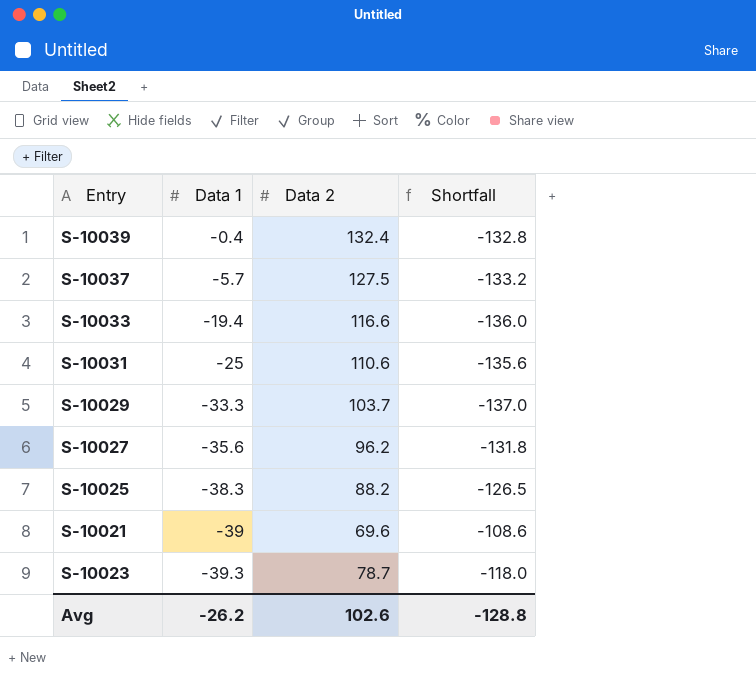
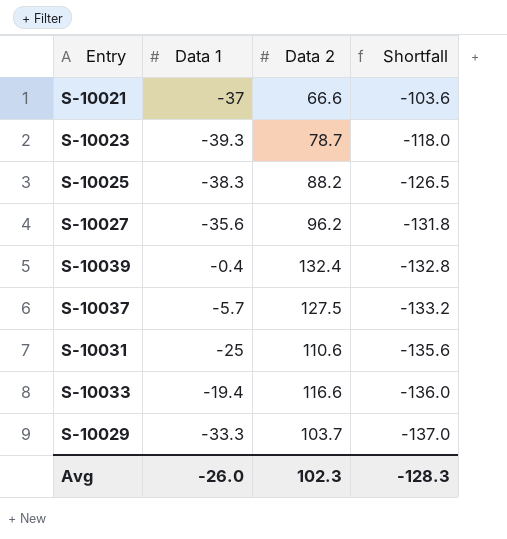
row order: Data 1 descending -> Shortfall descending
S-10021 | Data 1: -39 -> -37
S-10021 | Data 2: 69.6 -> 66.6
S-10021 | Shortfall: -108.6 -> -103.6
Avg | Data 1: -26.2 -> -26.0
Avg | Data 2: 102.6 -> 102.3
Avg | Shortfall: -128.8 -> -128.3

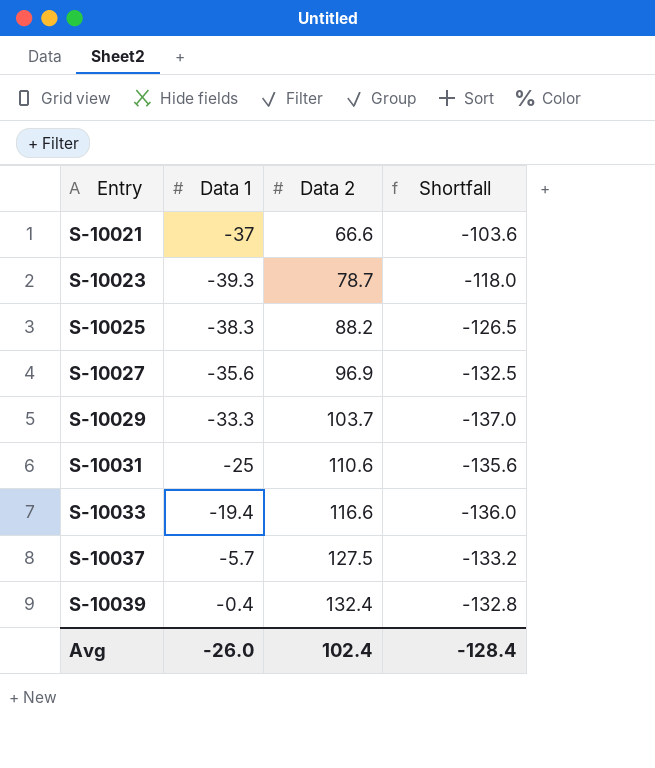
row order: Shortfall descending -> Entry ascending
S-10027 | Data 2: 96.2 -> 96.9
S-10027 | Shortfall: -131.8 -> -132.5
Avg | Data 2: 102.3 -> 102.4
Avg | Shortfall: -128.3 -> -128.4

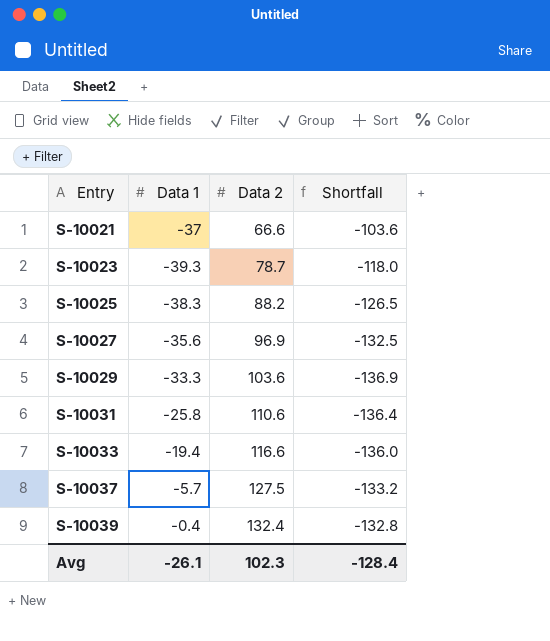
S-10029 | Data 2: 103.7 -> 103.6
S-10029 | Shortfall: -137.0 -> -136.9
S-10031 | Data 1: -25 -> -25.8
S-10031 | Shortfall: -135.6 -> -136.4
Avg | Data 1: -26.0 -> -26.1
Avg | Data 2: 102.4 -> 102.3

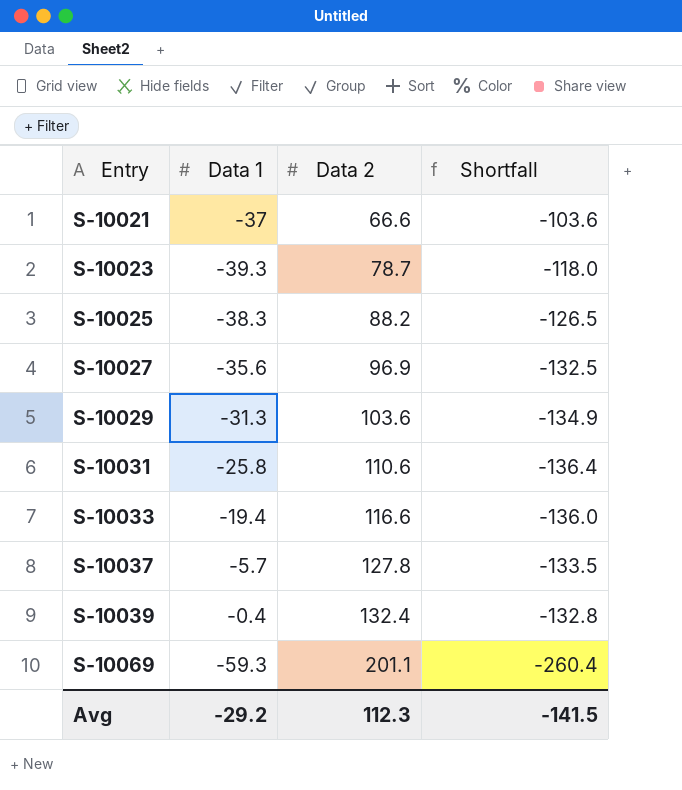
S-10029 | Data 1: -33.3 -> -31.3
S-10029 | Shortfall: -136.9 -> -134.9
S-10037 | Data 2: 127.5 -> 127.8
S-10037 | Shortfall: -133.2 -> -133.5
row S-10069: none -> -59.3 | 201.1 | -260.4
Avg | Data 1: -26.1 -> -29.2
Avg | Data 2: 102.3 -> 112.3
Avg | Shortfall: -128.4 -> -141.5

